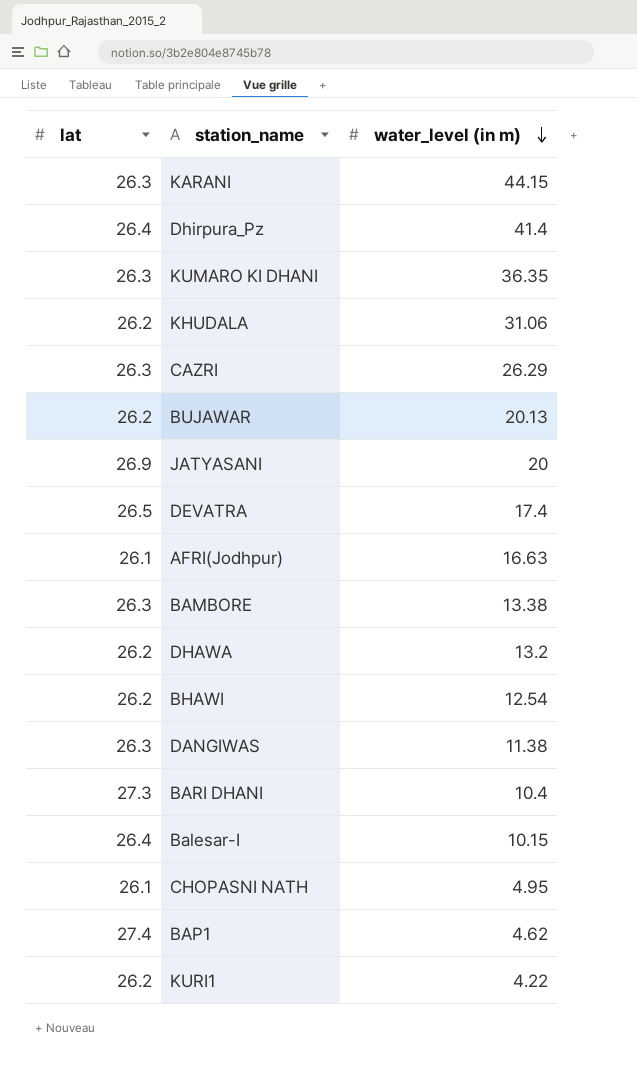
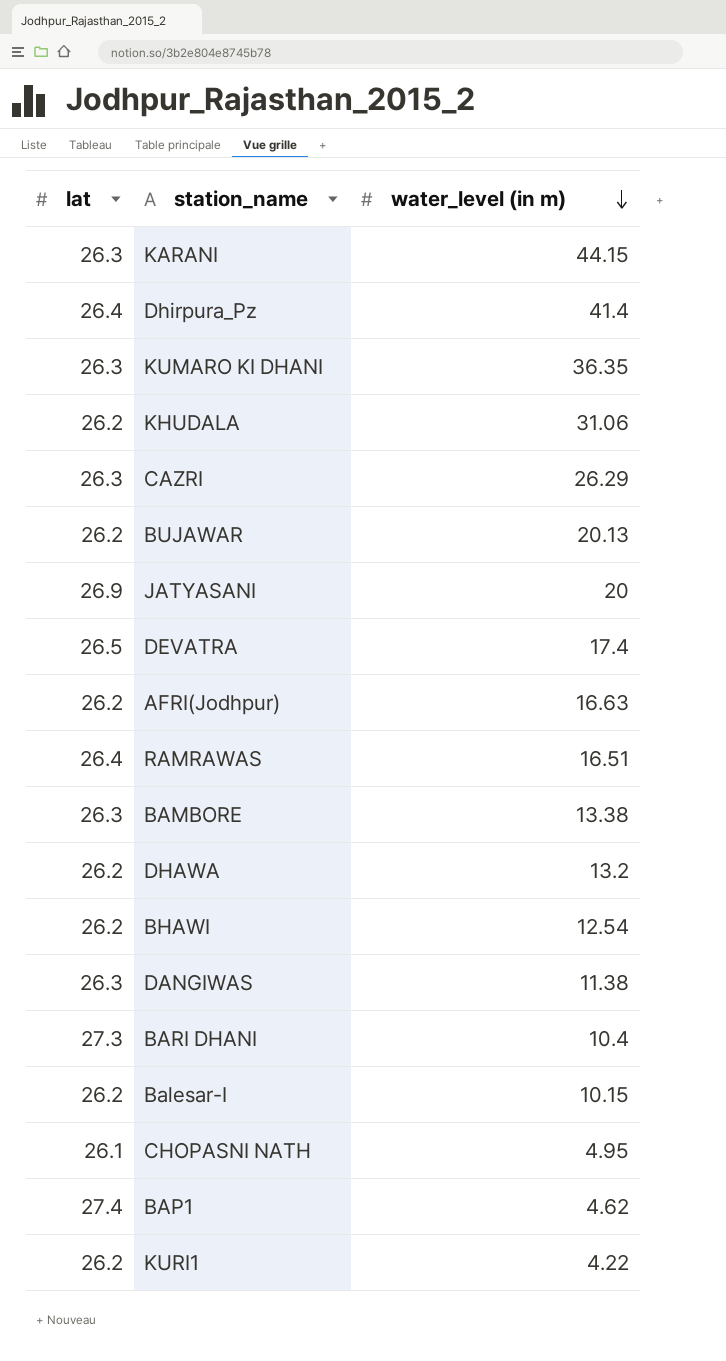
AFRI(Jodhpur) | lat: 26.1 -> 26.2
row RAMRAWAS: none -> 26.4 | 16.51
Balesar-I | lat: 26.4 -> 26.2

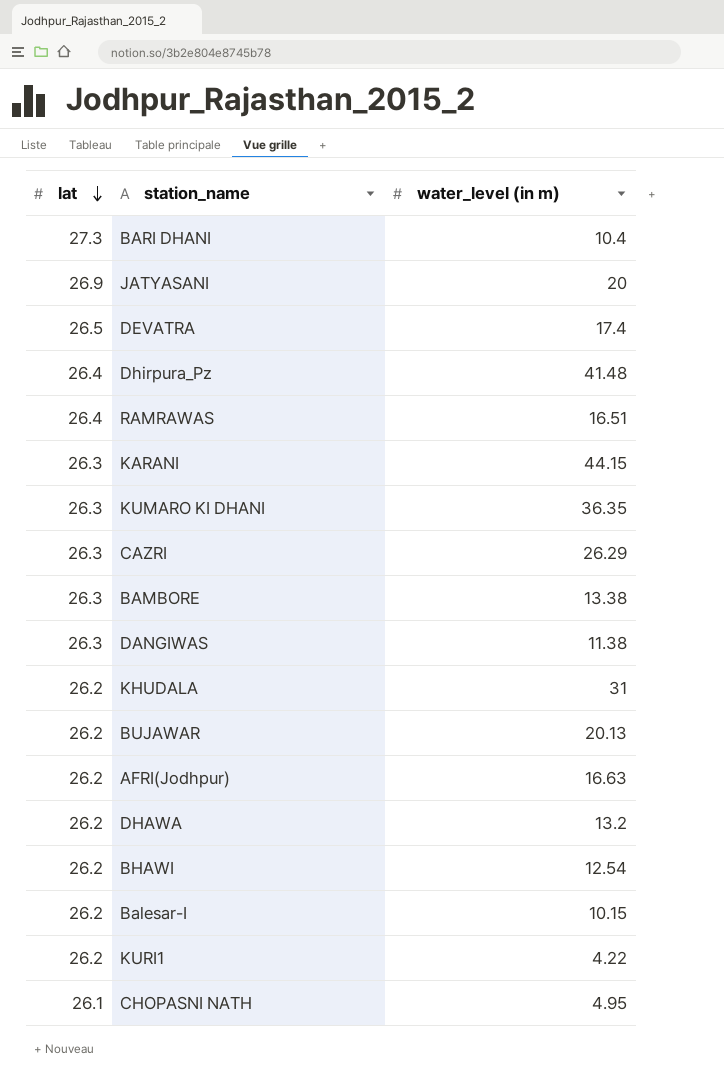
row order: water_level (in m) descending -> lat descending
row BAP1: 27.4 | 4.62 -> none
Dhirpura_Pz | water_level (in m): 41.4 -> 41.48
KHUDALA | water_level (in m): 31.06 -> 31

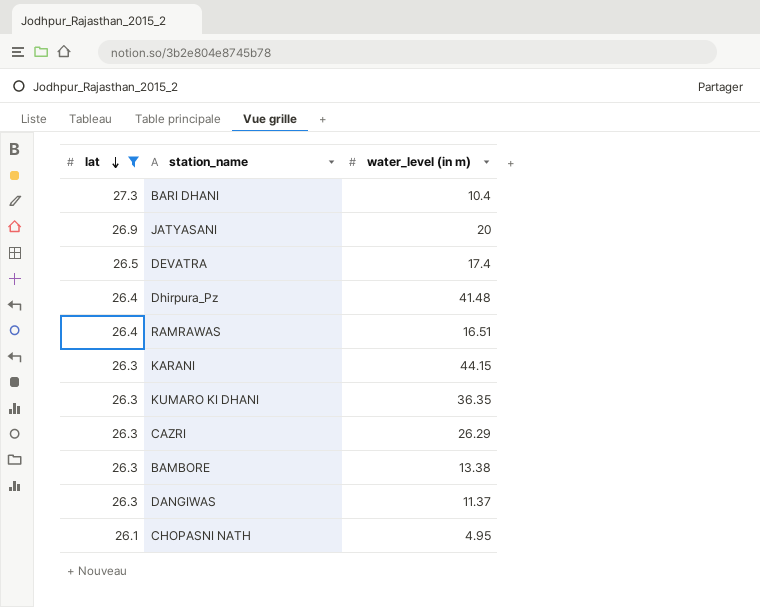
filter: none -> lat != 26.2
DANGIWAS | water_level (in m): 11.38 -> 11.37

